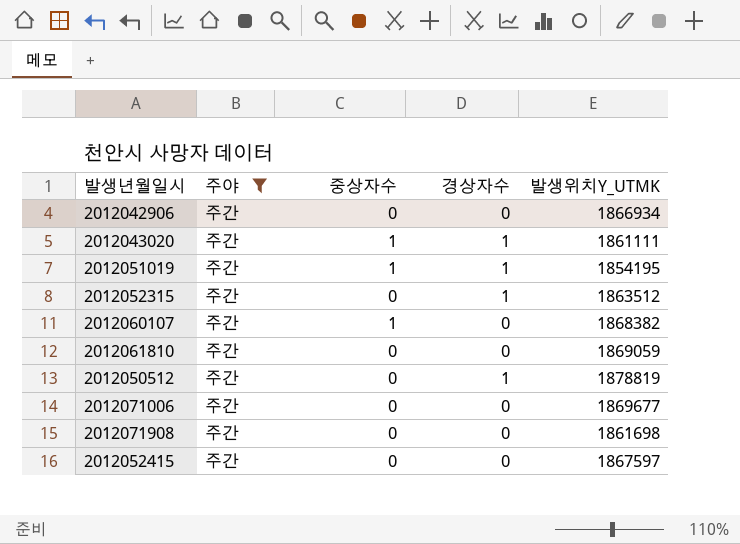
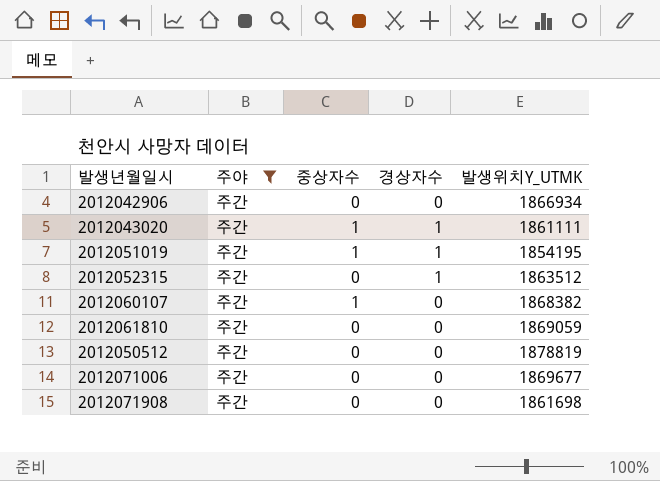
row 2012052415: 주간 | 0 | 0 | 1867597 -> none
2012050512 | 경상자수: 1 -> 0

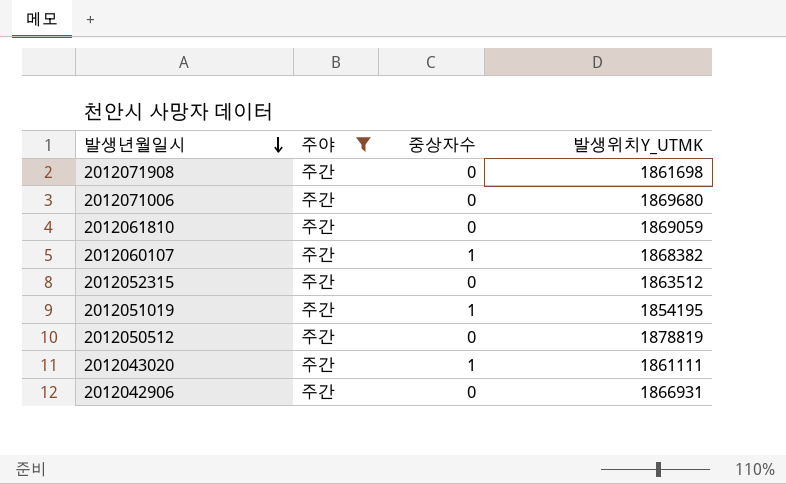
row order: none -> 발생년월일시 descending
column 경상자수 | position: 4 -> none
2012071006 | 발생위치Y_UTMK: 1869677 -> 1869680
2012042906 | 발생위치Y_UTMK: 1866934 -> 1866931

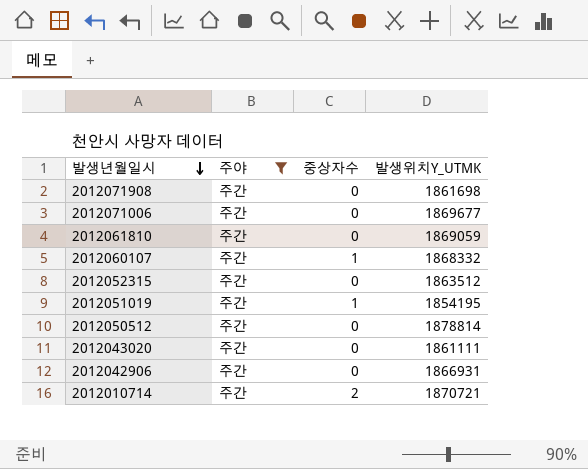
2012071006 | 발생위치Y_UTMK: 1869680 -> 1869677
2012060107 | 발생위치Y_UTMK: 1868382 -> 1868332
2012050512 | 발생위치Y_UTMK: 1878819 -> 1878814
2012043020 | 중상자수: 1 -> 0
row 2012010714: none -> 주간 | 2 | 1870721

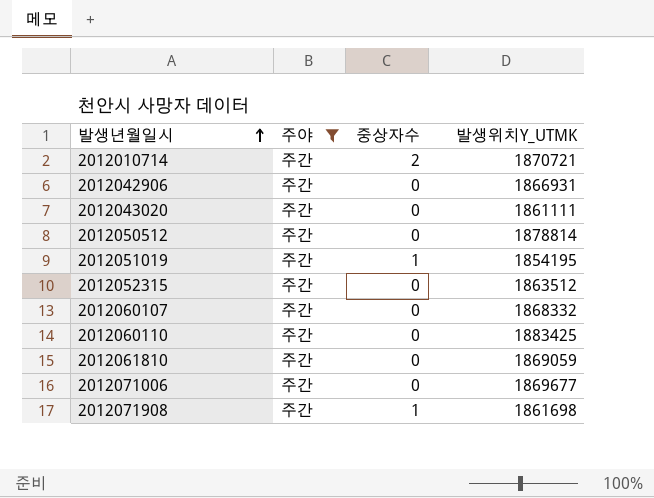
row order: 발생년월일시 descending -> 발생년월일시 ascending
2012060107 | 중상자수: 1 -> 0
row 2012060110: none -> 주간 | 0 | 1883425
2012071908 | 중상자수: 0 -> 1

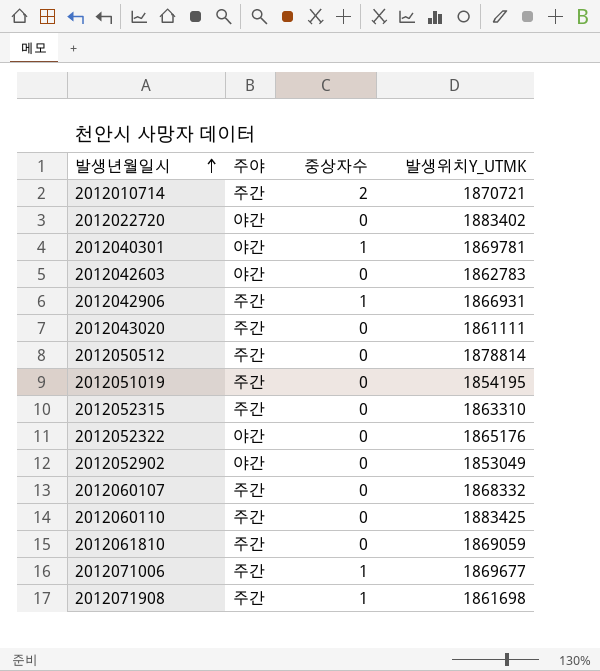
filter: 주야 = 주간 -> none
2012042906 | 중상자수: 0 -> 1
2012051019 | 중상자수: 1 -> 0
2012052315 | 발생위치Y_UTMK: 1863512 -> 1863310
2012071006 | 중상자수: 0 -> 1

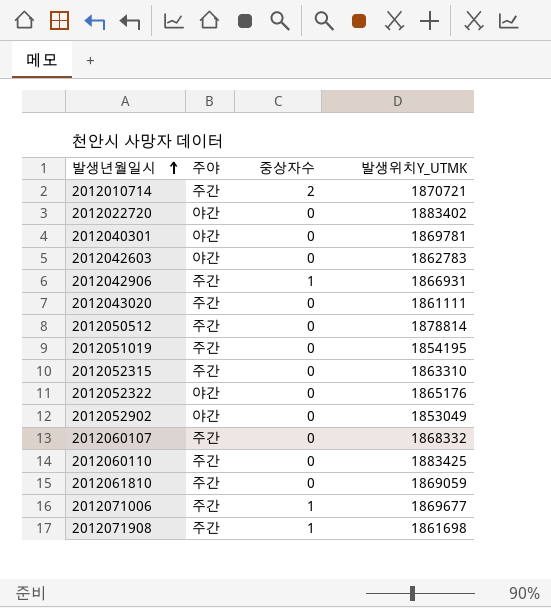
2012040301 | 중상자수: 1 -> 0

